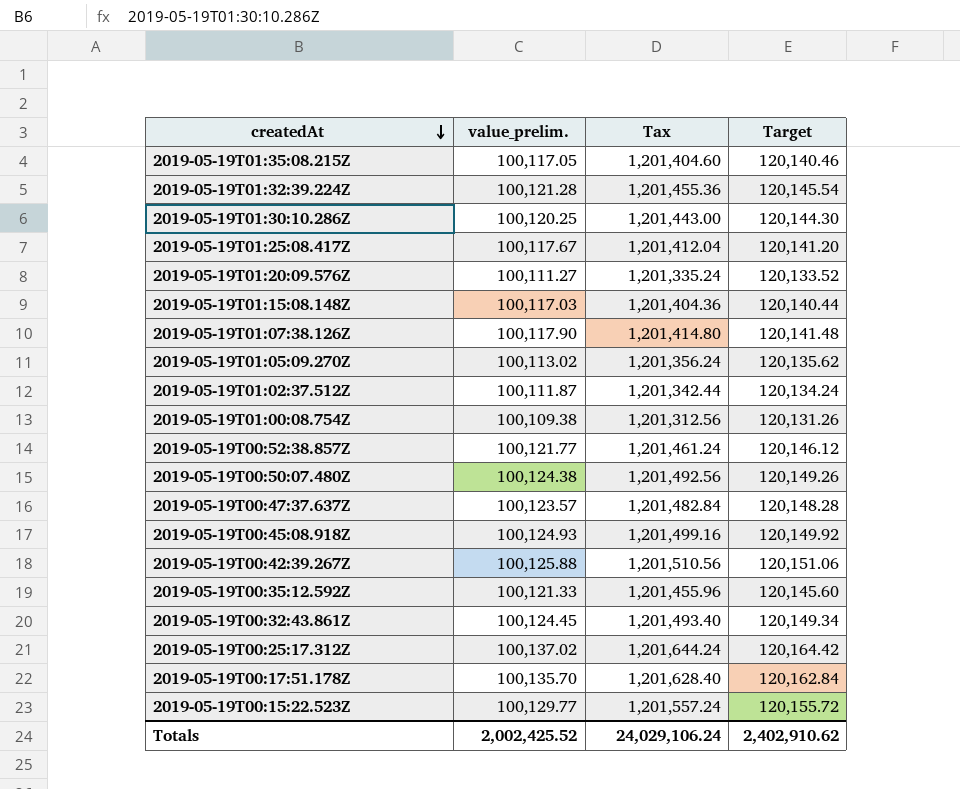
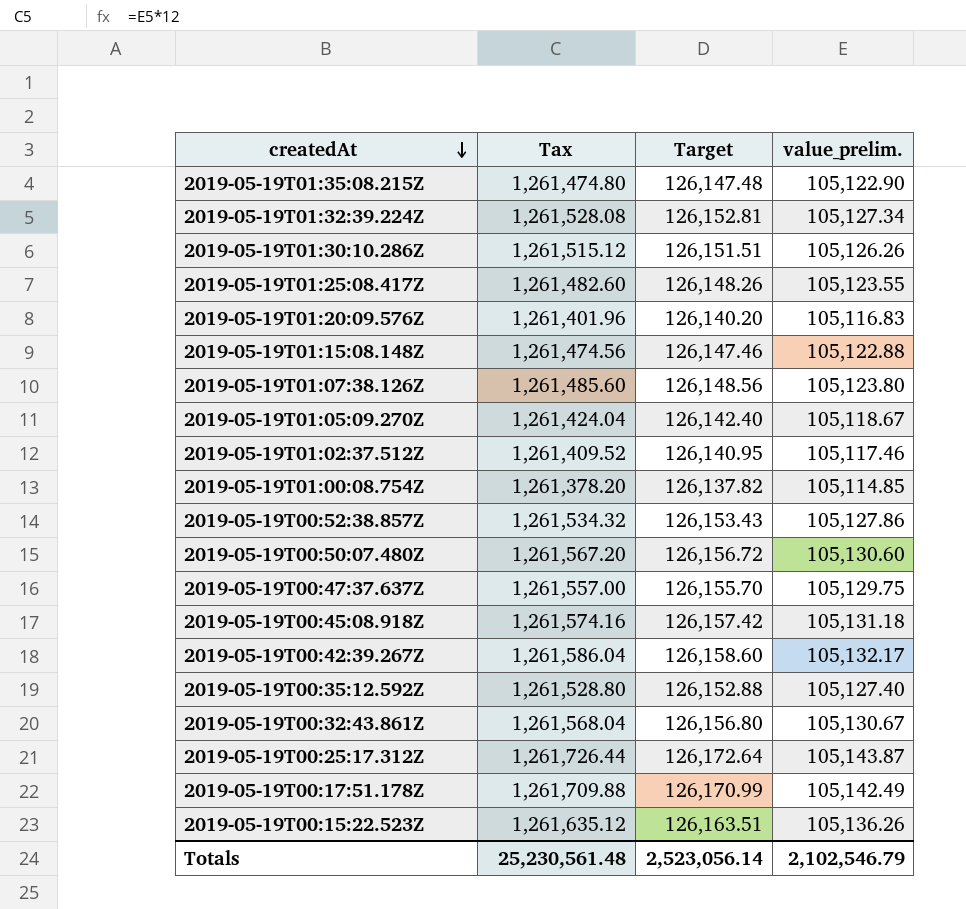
column value_prelim. | position: 2 -> 4
2019-05-19T01:35:08.215Z | Tax: 1,201,404.60 -> 1,261,474.80
2019-05-19T01:35:08.215Z | Target: 120,140.46 -> 126,147.48
2019-05-19T01:35:08.215Z | value_prelim.: 100,117.05 -> 105,122.90
2019-05-19T01:32:39.224Z | Tax: 1,201,455.36 -> 1,261,528.08
2019-05-19T01:32:39.224Z | Target: 120,145.54 -> 126,152.81
2019-05-19T01:32:39.224Z | value_prelim.: 100,121.28 -> 105,127.34
2019-05-19T01:30:10.286Z | Tax: 1,201,443.00 -> 1,261,515.12
2019-05-19T01:30:10.286Z | Target: 120,144.30 -> 126,151.51
2019-05-19T01:30:10.286Z | value_prelim.: 100,120.25 -> 105,126.26
2019-05-19T01:25:08.417Z | Tax: 1,201,412.04 -> 1,261,482.60
2019-05-19T01:25:08.417Z | Target: 120,141.20 -> 126,148.26
2019-05-19T01:25:08.417Z | value_prelim.: 100,117.67 -> 105,123.55
2019-05-19T01:20:09.576Z | Tax: 1,201,335.24 -> 1,261,401.96
2019-05-19T01:20:09.576Z | Target: 120,133.52 -> 126,140.20
2019-05-19T01:20:09.576Z | value_prelim.: 100,111.27 -> 105,116.83
2019-05-19T01:15:08.148Z | Tax: 1,201,404.36 -> 1,261,474.56
2019-05-19T01:15:08.148Z | Target: 120,140.44 -> 126,147.46
2019-05-19T01:15:08.148Z | value_prelim.: 100,117.03 -> 105,122.88
2019-05-19T01:07:38.126Z | Tax: 1,201,414.80 -> 1,261,485.60
2019-05-19T01:07:38.126Z | Target: 120,141.48 -> 126,148.56
2019-05-19T01:07:38.126Z | value_prelim.: 100,117.90 -> 105,123.80
2019-05-19T01:05:09.270Z | Tax: 1,201,356.24 -> 1,261,424.04
2019-05-19T01:05:09.270Z | Target: 120,135.62 -> 126,142.40
2019-05-19T01:05:09.270Z | value_prelim.: 100,113.02 -> 105,118.67
2019-05-19T01:02:37.512Z | Tax: 1,201,342.44 -> 1,261,409.52
2019-05-19T01:02:37.512Z | Target: 120,134.24 -> 126,140.95
2019-05-19T01:02:37.512Z | value_prelim.: 100,111.87 -> 105,117.46
2019-05-19T01:00:08.754Z | Tax: 1,201,312.56 -> 1,261,378.20
2019-05-19T01:00:08.754Z | Target: 120,131.26 -> 126,137.82
2019-05-19T01:00:08.754Z | value_prelim.: 100,109.38 -> 105,114.85
2019-05-19T00:52:38.857Z | Tax: 1,201,461.24 -> 1,261,534.32
2019-05-19T00:52:38.857Z | Target: 120,146.12 -> 126,153.43
2019-05-19T00:52:38.857Z | value_prelim.: 100,121.77 -> 105,127.86
2019-05-19T00:50:07.480Z | Tax: 1,201,492.56 -> 1,261,567.20
2019-05-19T00:50:07.480Z | Target: 120,149.26 -> 126,156.72
2019-05-19T00:50:07.480Z | value_prelim.: 100,124.38 -> 105,130.60
2019-05-19T00:47:37.637Z | Tax: 1,201,482.84 -> 1,261,557.00
2019-05-19T00:47:37.637Z | Target: 120,148.28 -> 126,155.70
2019-05-19T00:47:37.637Z | value_prelim.: 100,123.57 -> 105,129.75
2019-05-19T00:45:08.918Z | Tax: 1,201,499.16 -> 1,261,574.16
2019-05-19T00:45:08.918Z | Target: 120,149.92 -> 126,157.42
2019-05-19T00:45:08.918Z | value_prelim.: 100,124.93 -> 105,131.18
2019-05-19T00:42:39.267Z | Tax: 1,201,510.56 -> 1,261,586.04
2019-05-19T00:42:39.267Z | Target: 120,151.06 -> 126,158.60
2019-05-19T00:42:39.267Z | value_prelim.: 100,125.88 -> 105,132.17
2019-05-19T00:35:12.592Z | Tax: 1,201,455.96 -> 1,261,528.80
2019-05-19T00:35:12.592Z | Target: 120,145.60 -> 126,152.88
2019-05-19T00:35:12.592Z | value_prelim.: 100,121.33 -> 105,127.40
2019-05-19T00:32:43.861Z | Tax: 1,201,493.40 -> 1,261,568.04
2019-05-19T00:32:43.861Z | Target: 120,149.34 -> 126,156.80
2019-05-19T00:32:43.861Z | value_prelim.: 100,124.45 -> 105,130.67
2019-05-19T00:25:17.312Z | Tax: 1,201,644.24 -> 1,261,726.44
2019-05-19T00:25:17.312Z | Target: 120,164.42 -> 126,172.64
2019-05-19T00:25:17.312Z | value_prelim.: 100,137.02 -> 105,143.87
2019-05-19T00:17:51.178Z | Tax: 1,201,628.40 -> 1,261,709.88
2019-05-19T00:17:51.178Z | Target: 120,162.84 -> 126,170.99
2019-05-19T00:17:51.178Z | value_prelim.: 100,135.70 -> 105,142.49
2019-05-19T00:15:22.523Z | Tax: 1,201,557.24 -> 1,261,635.12
2019-05-19T00:15:22.523Z | Target: 120,155.72 -> 126,163.51
2019-05-19T00:15:22.523Z | value_prelim.: 100,129.77 -> 105,136.26
Totals | Tax: 24,029,106.24 -> 25,230,561.48
Totals | Target: 2,402,910.62 -> 2,523,056.14
Totals | value_prelim.: 2,002,425.52 -> 2,102,546.79

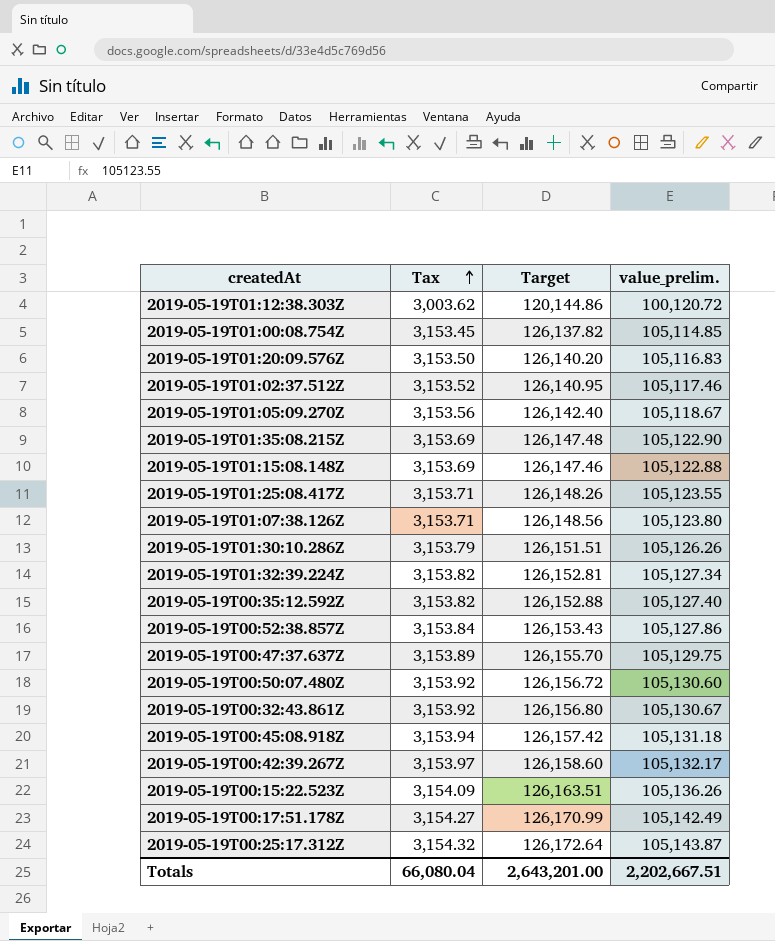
row order: createdAt descending -> Tax ascending
column Tax | formula: [value_prelim.] * 12 -> [value_prelim.] * 0.03
row 2019-05-19T01:12:38.303Z: none -> 3,003.62 | 120,144.86 | 100,120.72
Totals | Tax: 25,230,561.48 -> 66,080.04
Totals | Target: 2,523,056.14 -> 2,643,201.00
Totals | value_prelim.: 2,102,546.79 -> 2,202,667.51

